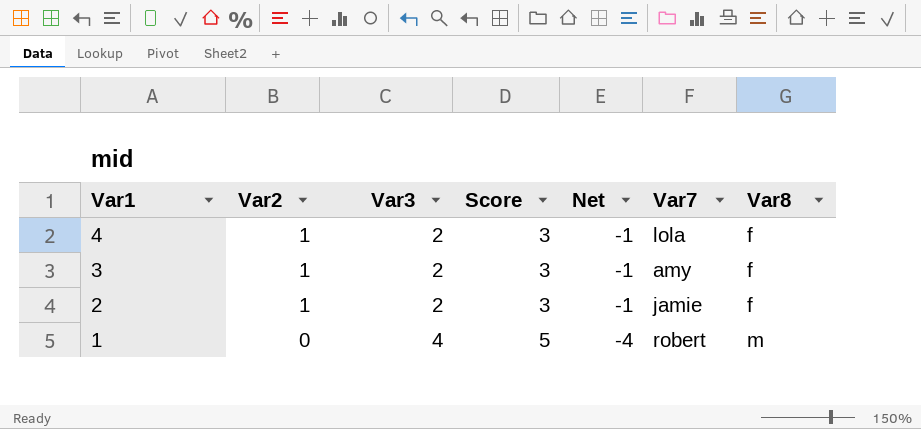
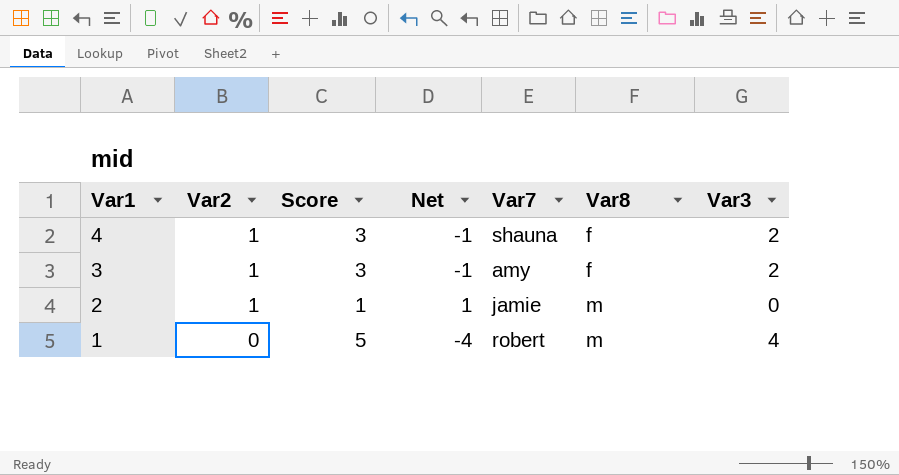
column Var3 | position: 3 -> 7
4 | Var7: lola -> shauna
2 | Score: 3 -> 1
2 | Net: -1 -> 1
2 | Var8: f -> m
2 | Var3: 2 -> 0

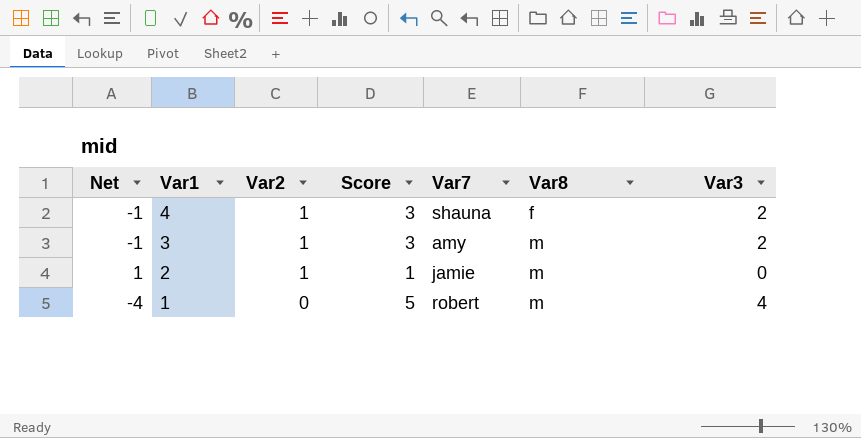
column Net | position: 4 -> 1
3 | Var8: f -> m

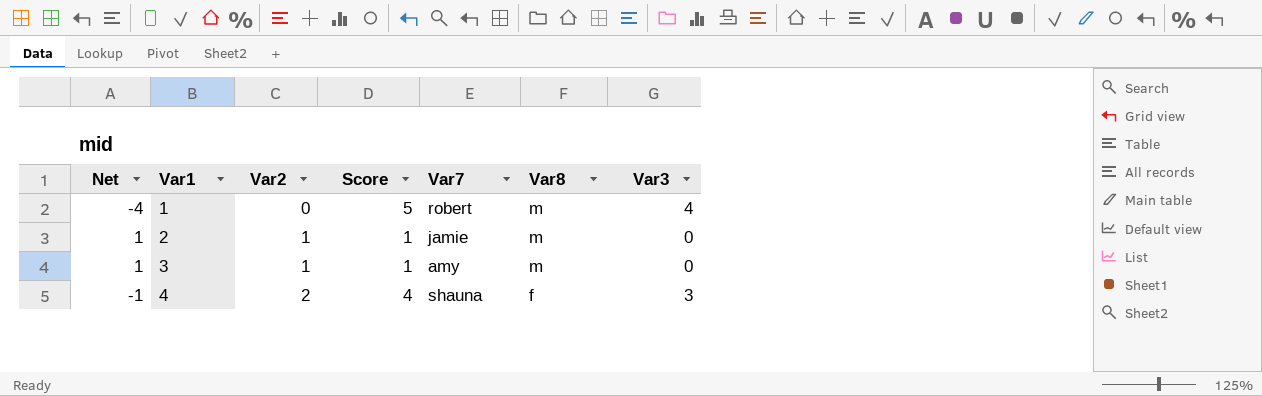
row order: Var1 descending -> Var1 ascending
3 | Net: -1 -> 1
3 | Score: 3 -> 1
3 | Var3: 2 -> 0
4 | Var2: 1 -> 2
4 | Score: 3 -> 4
4 | Var3: 2 -> 3

